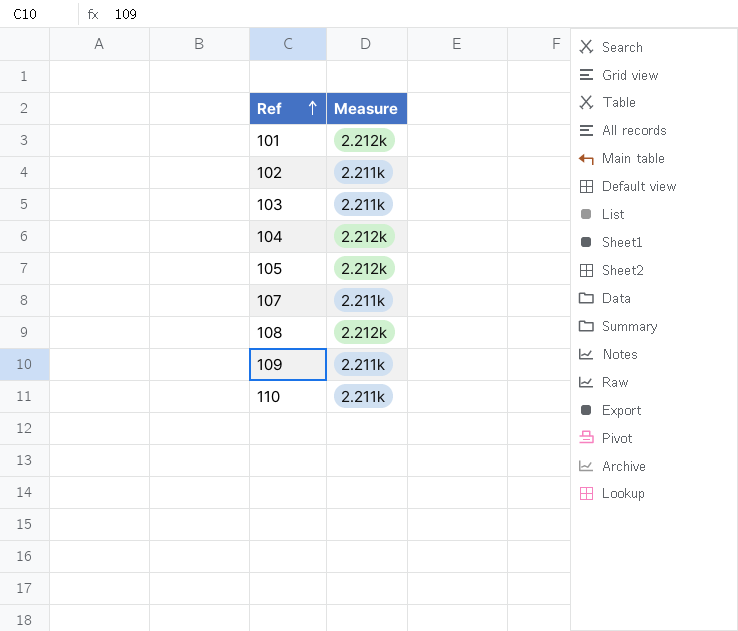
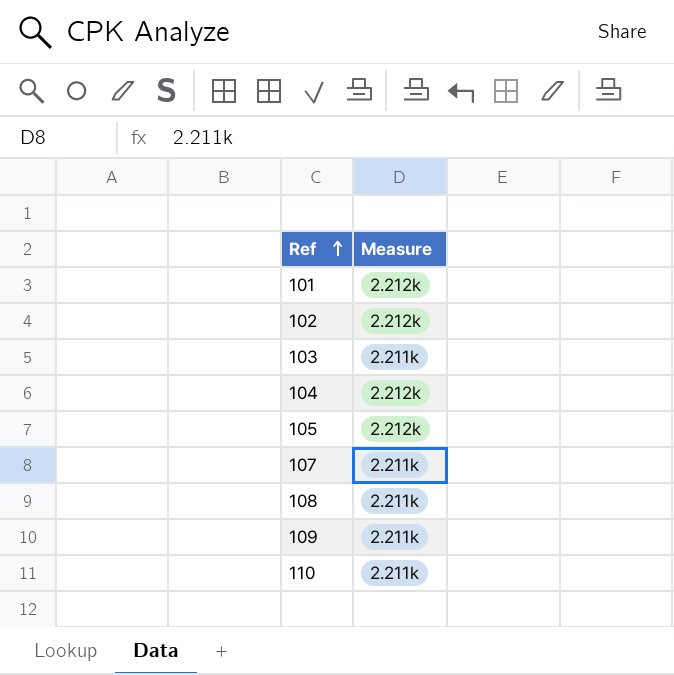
102 | Measure: 2.211k -> 2.212k
108 | Measure: 2.212k -> 2.211k

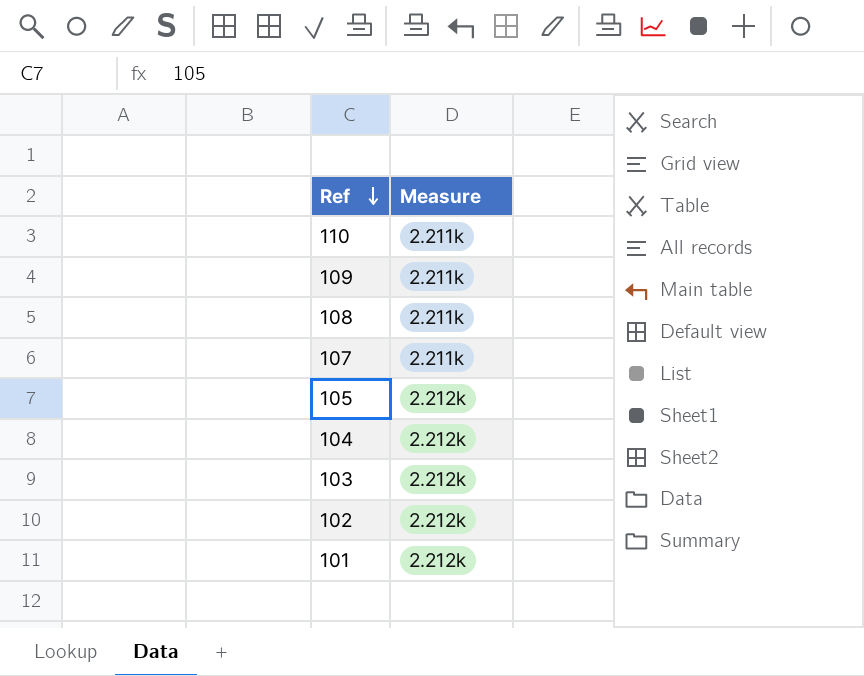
row order: Ref ascending -> Ref descending
103 | Measure: 2.211k -> 2.212k

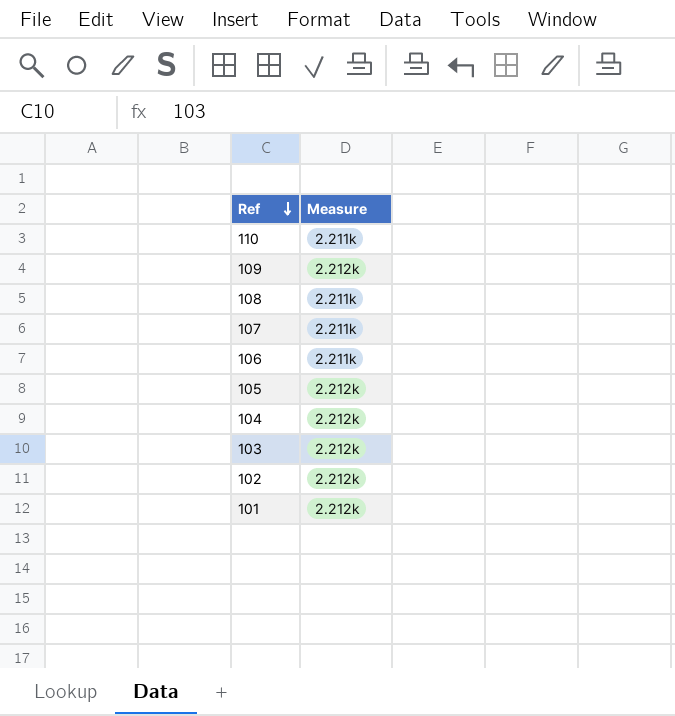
109 | Measure: 2.211k -> 2.212k
row 106: none -> 2.211k

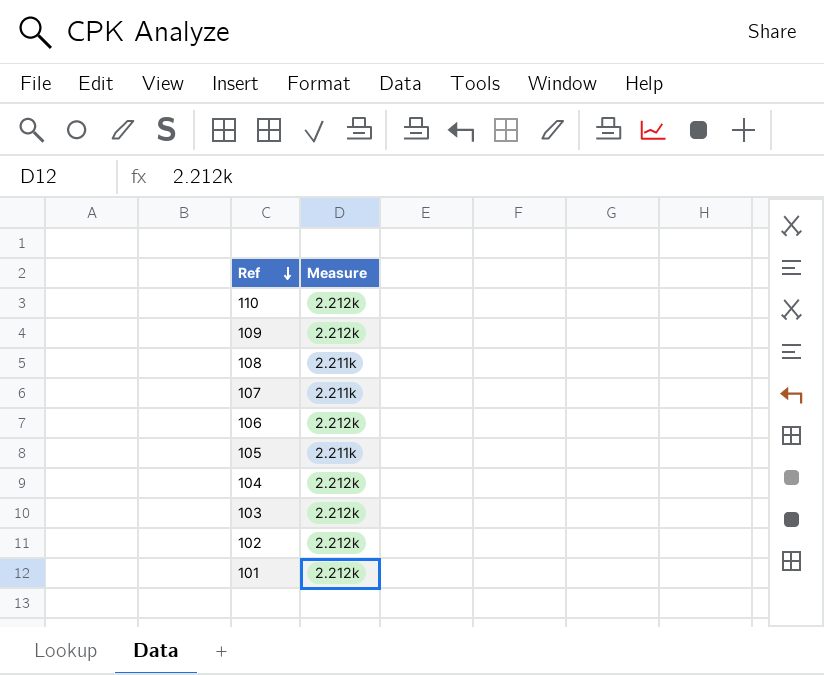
110 | Measure: 2.211k -> 2.212k
106 | Measure: 2.211k -> 2.212k
105 | Measure: 2.212k -> 2.211k

